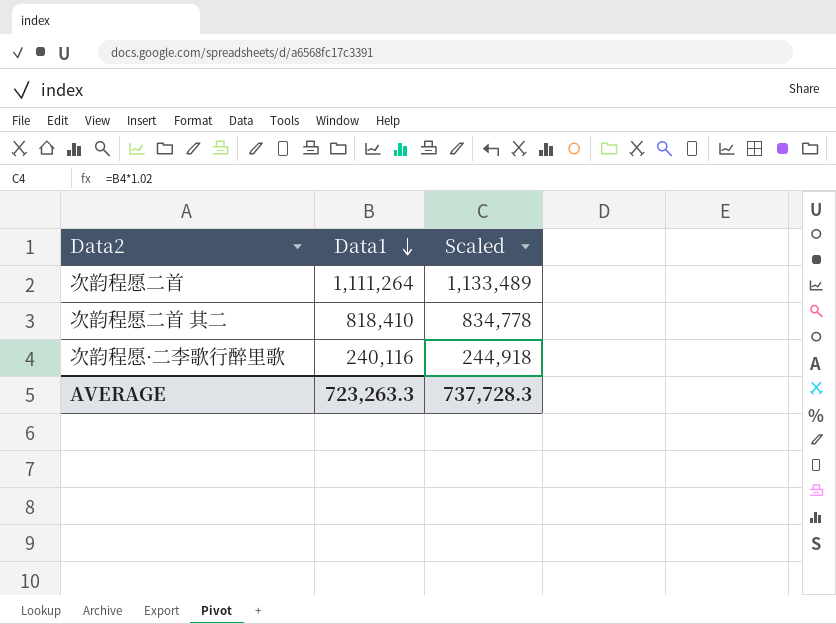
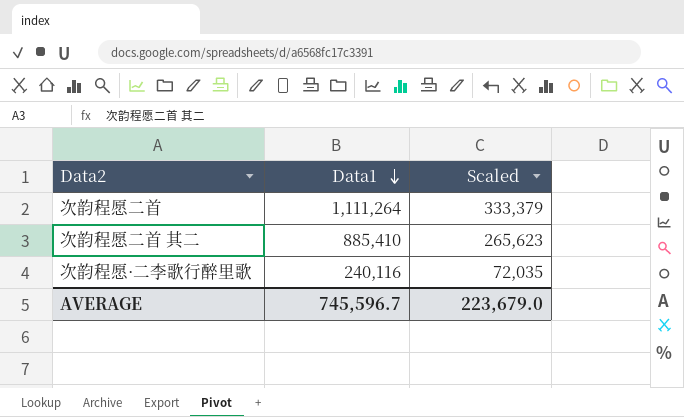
column Scaled | formula: [Data1] * 1.02 -> [Data1] * 0.3
次韵程愿二首 其二 | Data1: 818,410 -> 885,410
AVERAGE | Data1: 723,263.3 -> 745,596.7
AVERAGE | Scaled: 737,728.3 -> 223,679.0

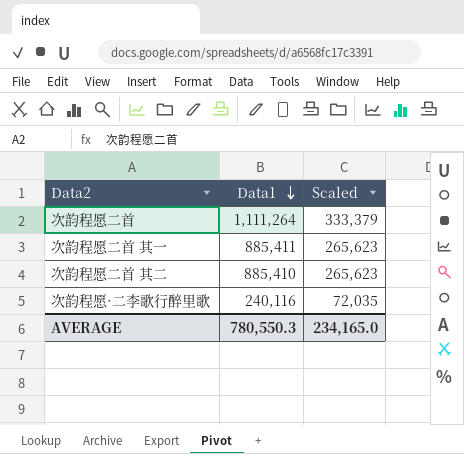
row 次韵程愿二首 其一: none -> 885,411 | 265,623
AVERAGE | Data1: 745,596.7 -> 780,550.3
AVERAGE | Scaled: 223,679.0 -> 234,165.0

